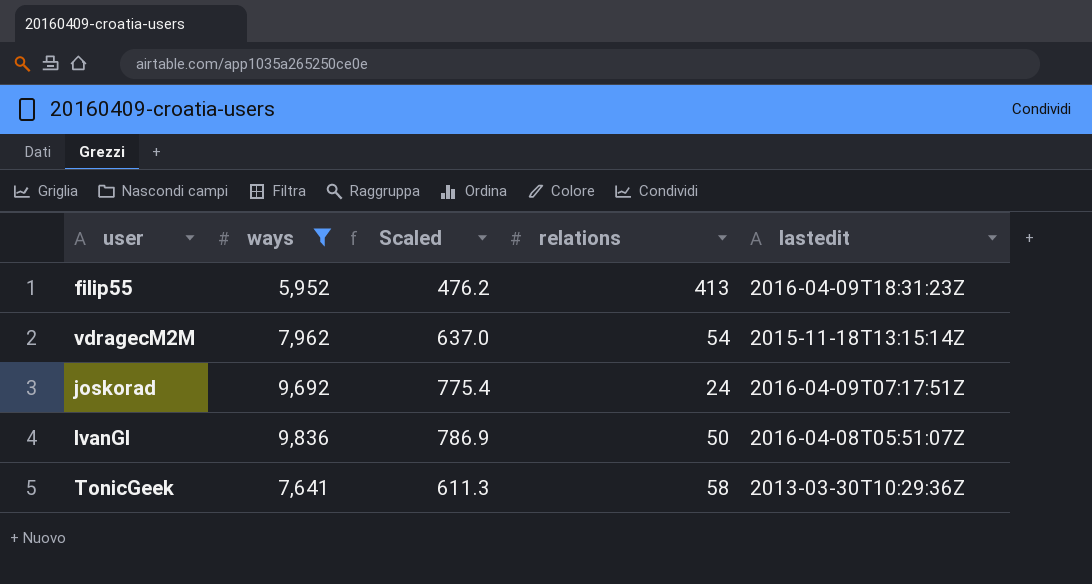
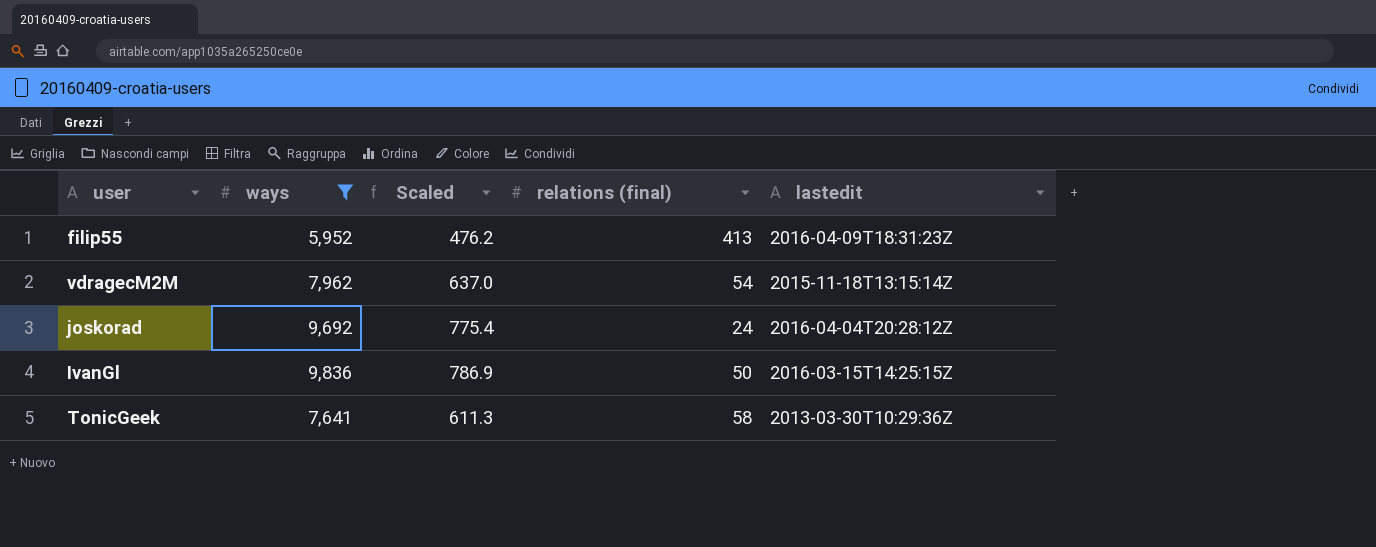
column name: relations -> relations (final)
joskorad | lastedit: 2016-04-09T07:17:51Z -> 2016-04-04T20:28:12Z
IvanGl | lastedit: 2016-04-08T05:51:07Z -> 2016-03-15T14:25:15Z

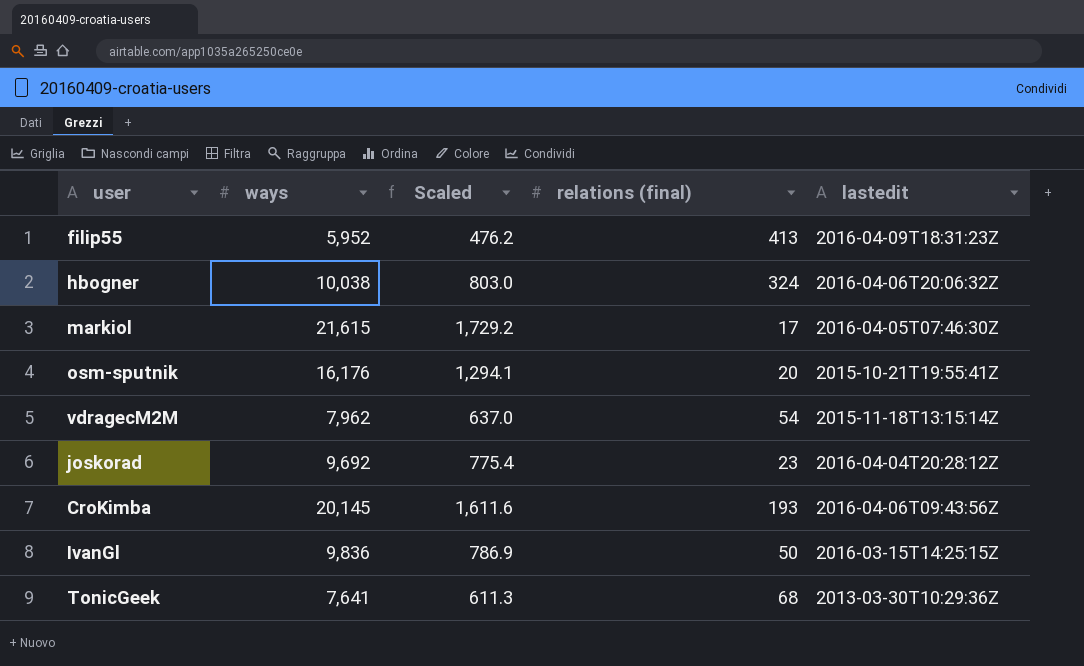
filter: ways <= 9,836 -> none
joskorad | relations (final): 24 -> 23
TonicGeek | relations (final): 58 -> 68

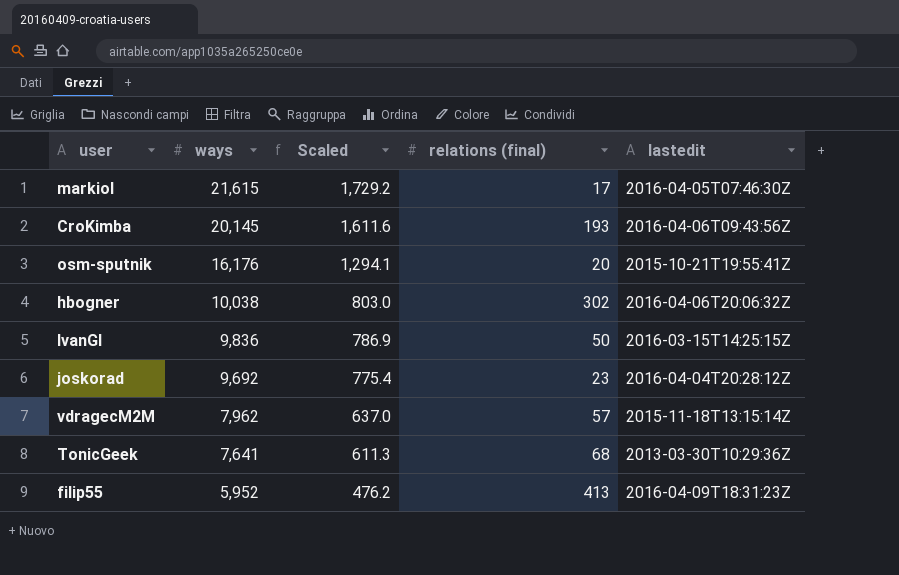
row order: none -> ways descending
hbogner | relations (final): 324 -> 302
vdragecM2M | relations (final): 54 -> 57

